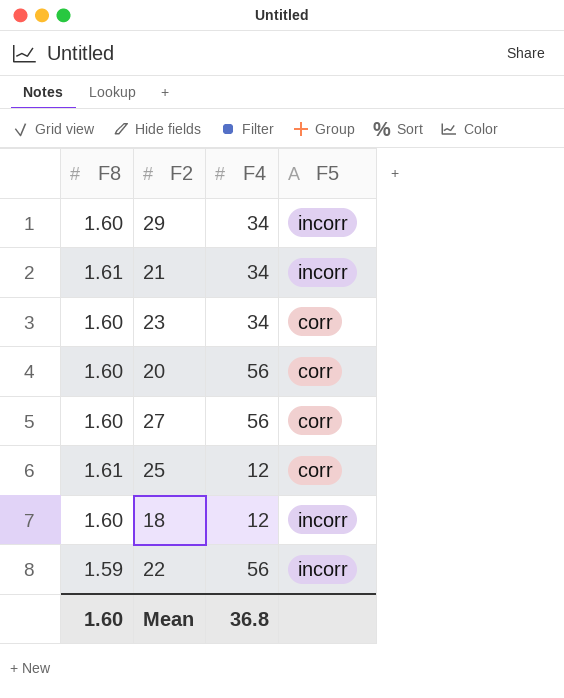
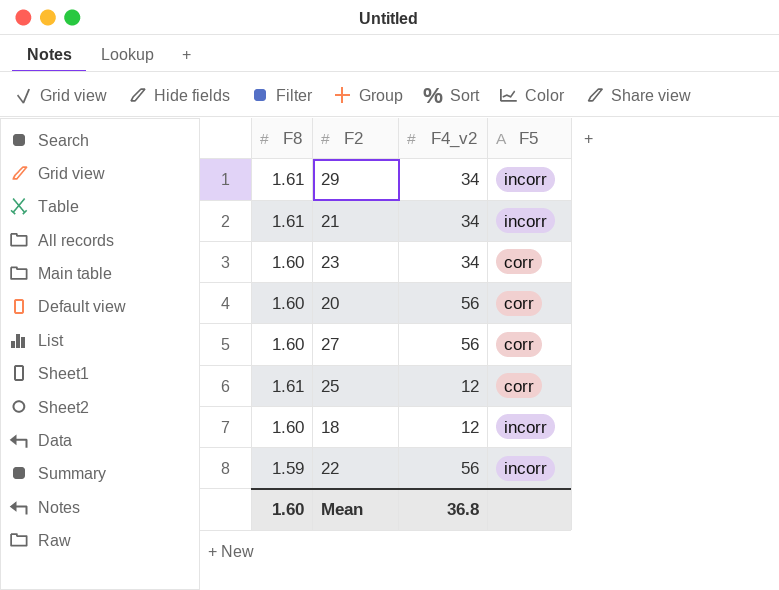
column name: F4 -> F4_v2
29 | F8: 1.60 -> 1.61

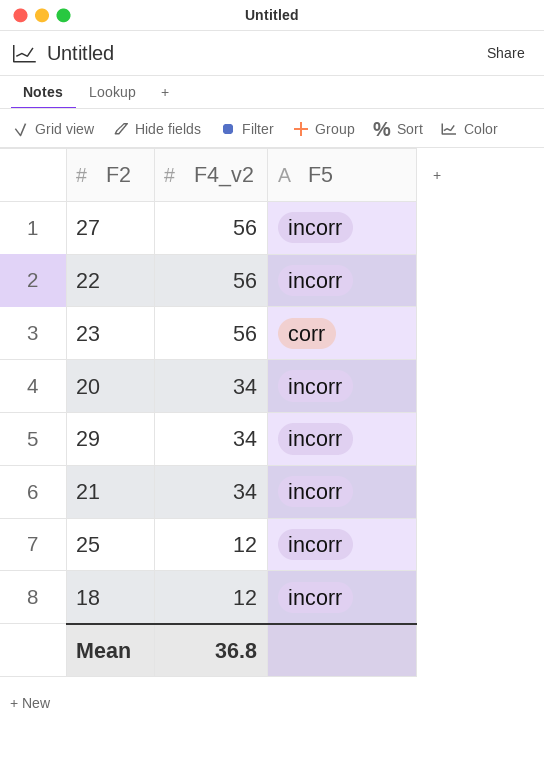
row order: none -> F4_v2 descending
column F8 | position: 1 -> none
27 | F5: corr -> incorr
23 | F4_v2: 34 -> 56
20 | F4_v2: 56 -> 34
20 | F5: corr -> incorr
25 | F5: corr -> incorr

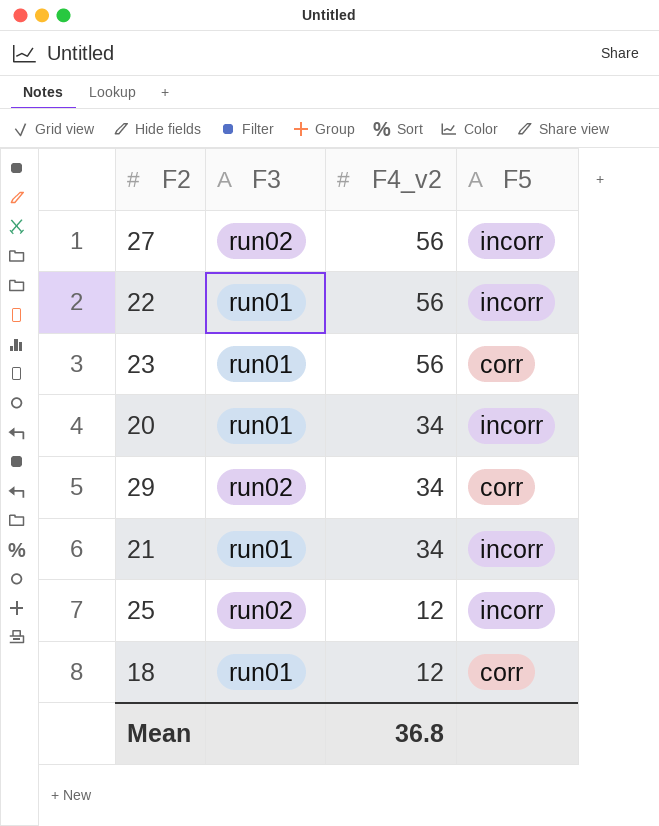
column F3 | position: none -> 2
29 | F5: incorr -> corr
18 | F5: incorr -> corr

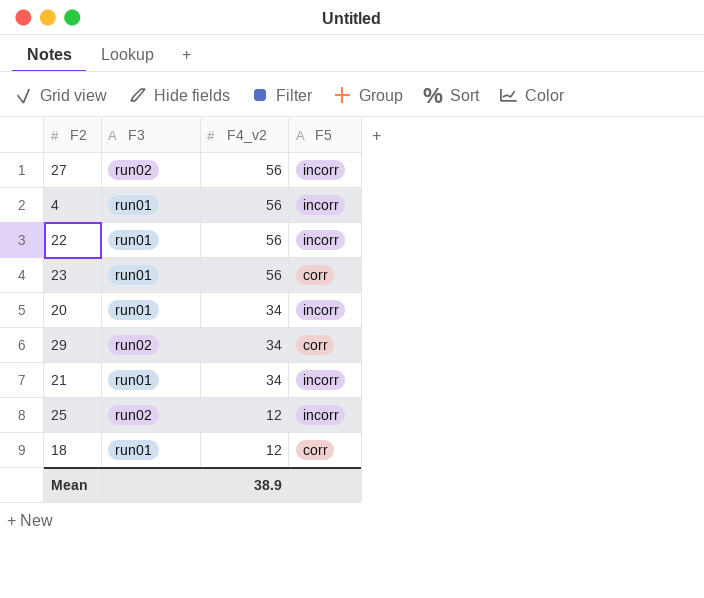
row 4: none -> run01 | 56 | incorr
Mean | F4_v2: 36.8 -> 38.9

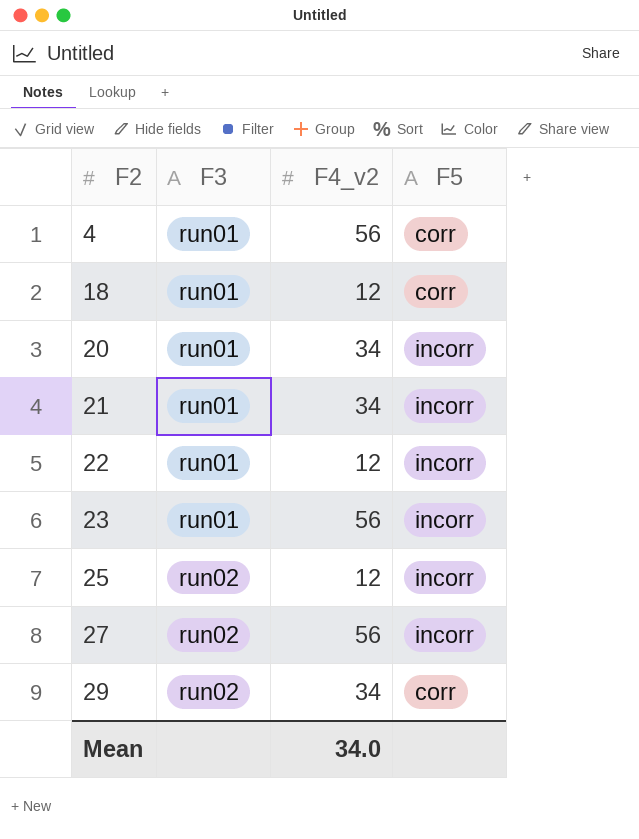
row order: F4_v2 descending -> F2 ascending
4 | F5: incorr -> corr
22 | F4_v2: 56 -> 12
23 | F5: corr -> incorr
Mean | F4_v2: 38.9 -> 34.0

